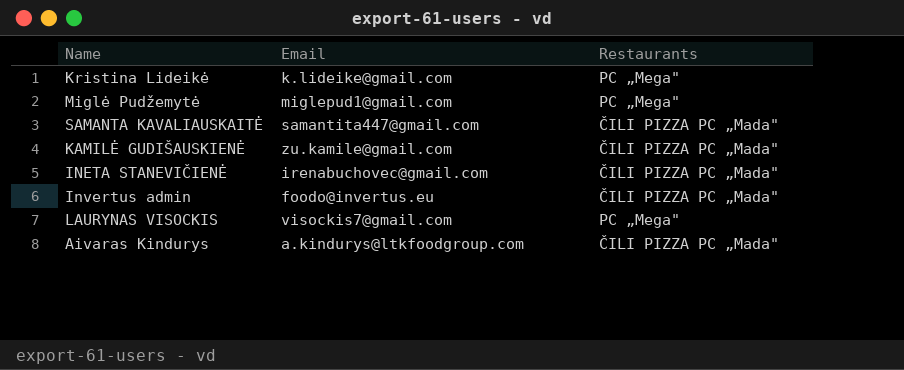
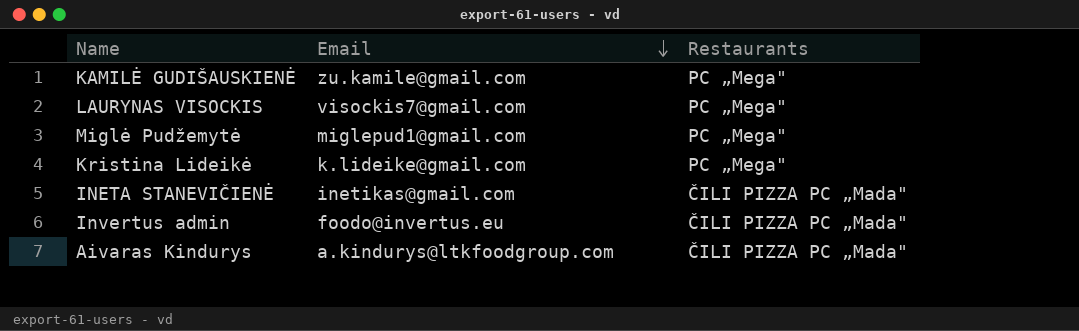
row order: none -> Email descending
row SAMANTA KAVALIAUSKAITĖ: samantita447@gmail.com | ČILI PIZZA PC „Mada" -> none
KAMILĖ GUDIŠAUSKIENĖ | Restaurants: ČILI PIZZA PC „Mada" -> PC „Mega"
INETA STANEVIČIENĖ | Email: irenabuchovec@gmail.com -> inetikas@gmail.com

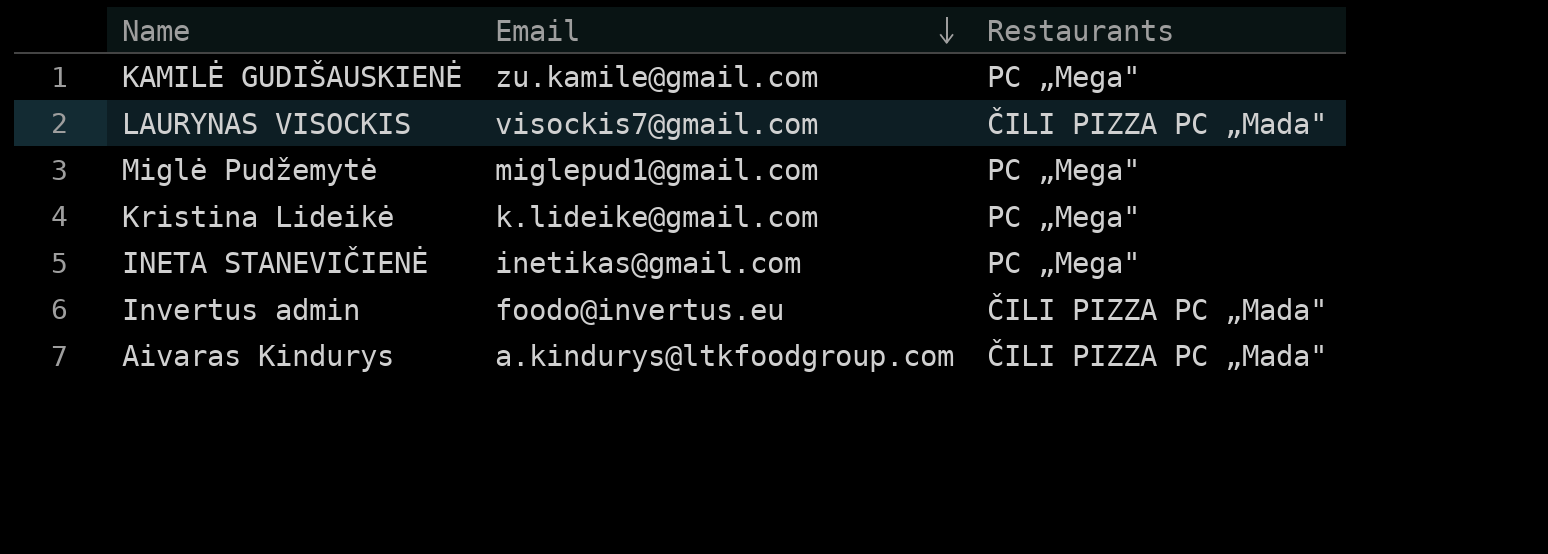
LAURYNAS VISOCKIS | Restaurants: PC „Mega" -> ČILI PIZZA PC „Mada"
INETA STANEVIČIENĖ | Restaurants: ČILI PIZZA PC „Mada" -> PC „Mega"

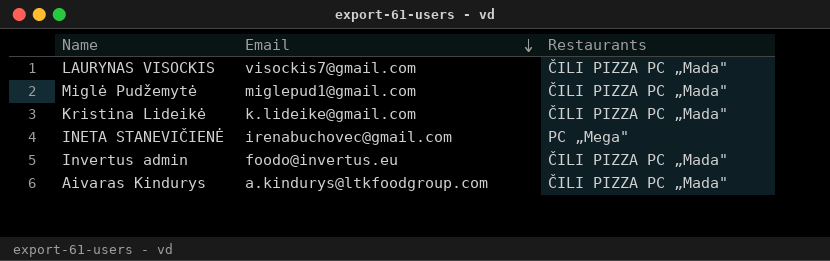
row KAMILĖ GUDIŠAUSKIENĖ: zu.kamile@gmail.com | PC „Mega" -> none
Miglė Pudžemytė | Restaurants: PC „Mega" -> ČILI PIZZA PC „Mada"
Kristina Lideikė | Restaurants: PC „Mega" -> ČILI PIZZA PC „Mada"
INETA STANEVIČIENĖ | Email: inetikas@gmail.com -> irenabuchovec@gmail.com

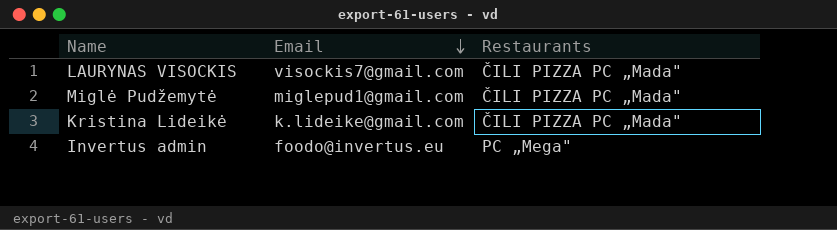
row INETA STANEVIČIENĖ: irenabuchovec@gmail.com | PC „Mega" -> none
row Aivaras Kindurys: a.kindurys@ltkfoodgroup.com | ČILI PIZZA PC „Mada" -> none
Invertus admin | Restaurants: ČILI PIZZA PC „Mada" -> PC „Mega"

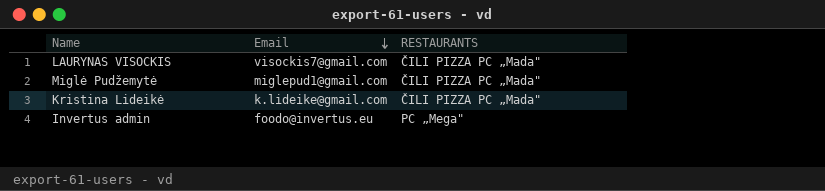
column name: Restaurants -> RESTAURANTS

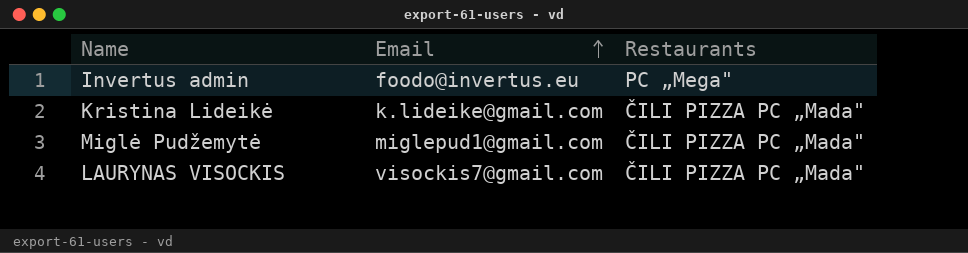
row order: Email descending -> Email ascending
column name: RESTAURANTS -> Restaurants

